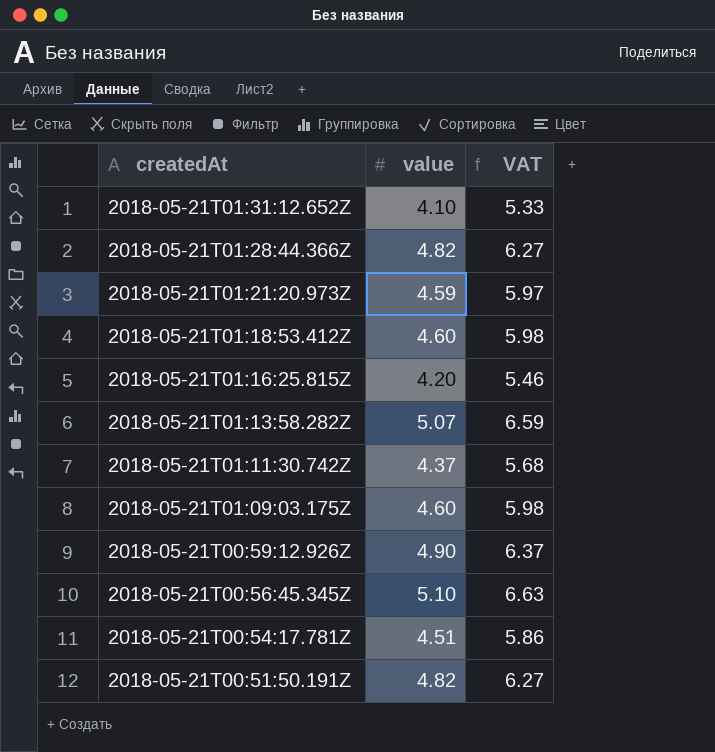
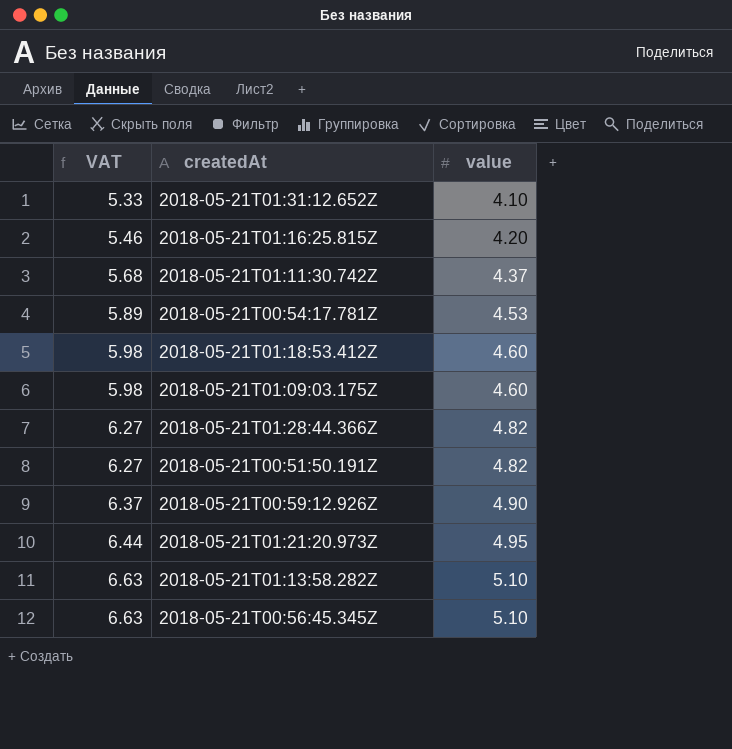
row order: createdAt descending -> VAT ascending
column VAT | position: 3 -> 1
2018-05-21T00:54:17.781Z | VAT: 5.86 -> 5.89
2018-05-21T00:54:17.781Z | value: 4.51 -> 4.53
2018-05-21T01:21:20.973Z | VAT: 5.97 -> 6.44
2018-05-21T01:21:20.973Z | value: 4.59 -> 4.95
2018-05-21T01:13:58.282Z | VAT: 6.59 -> 6.63
2018-05-21T01:13:58.282Z | value: 5.07 -> 5.10

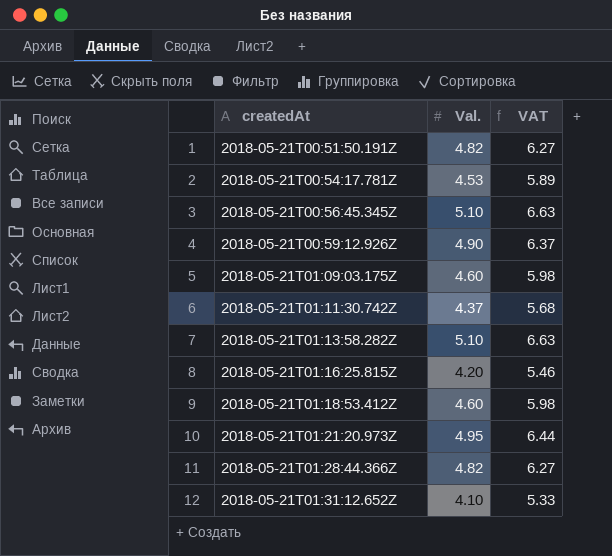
row order: VAT ascending -> createdAt ascending
column name: value -> Val.
column VAT | position: 1 -> 3

